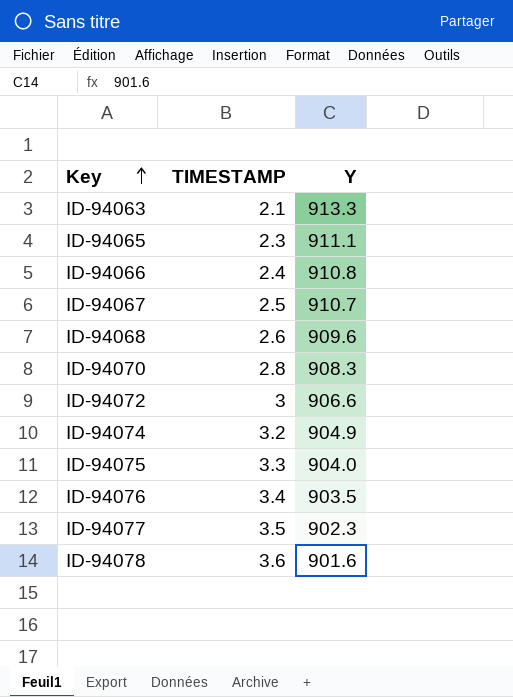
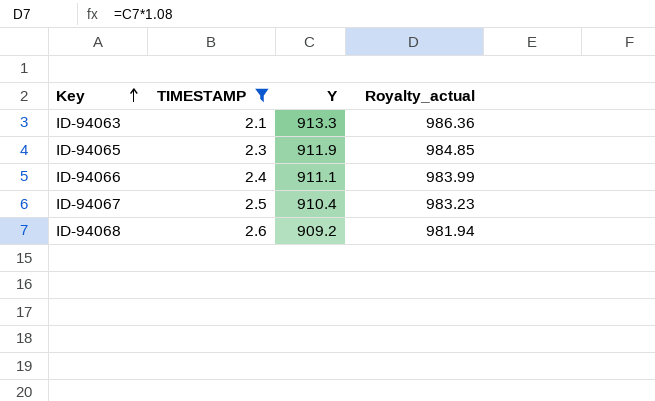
filter: none -> TIMESTAMP <= 2.6
column Royalty_actual | formula: none -> [Y] * 1.08
ID-94065 | Y: 911.1 -> 911.9
ID-94066 | Y: 910.8 -> 911.1
ID-94067 | Y: 910.7 -> 910.4
ID-94068 | Y: 909.6 -> 909.2

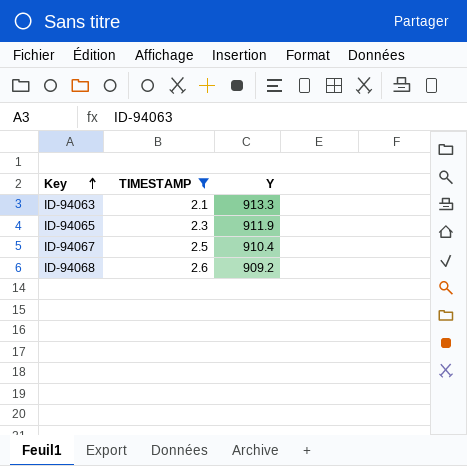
column Royalty_actual | formula: [Y] * 1.08 -> none
row ID-94066: 2.4 | 911.1 | 983.99 -> none

